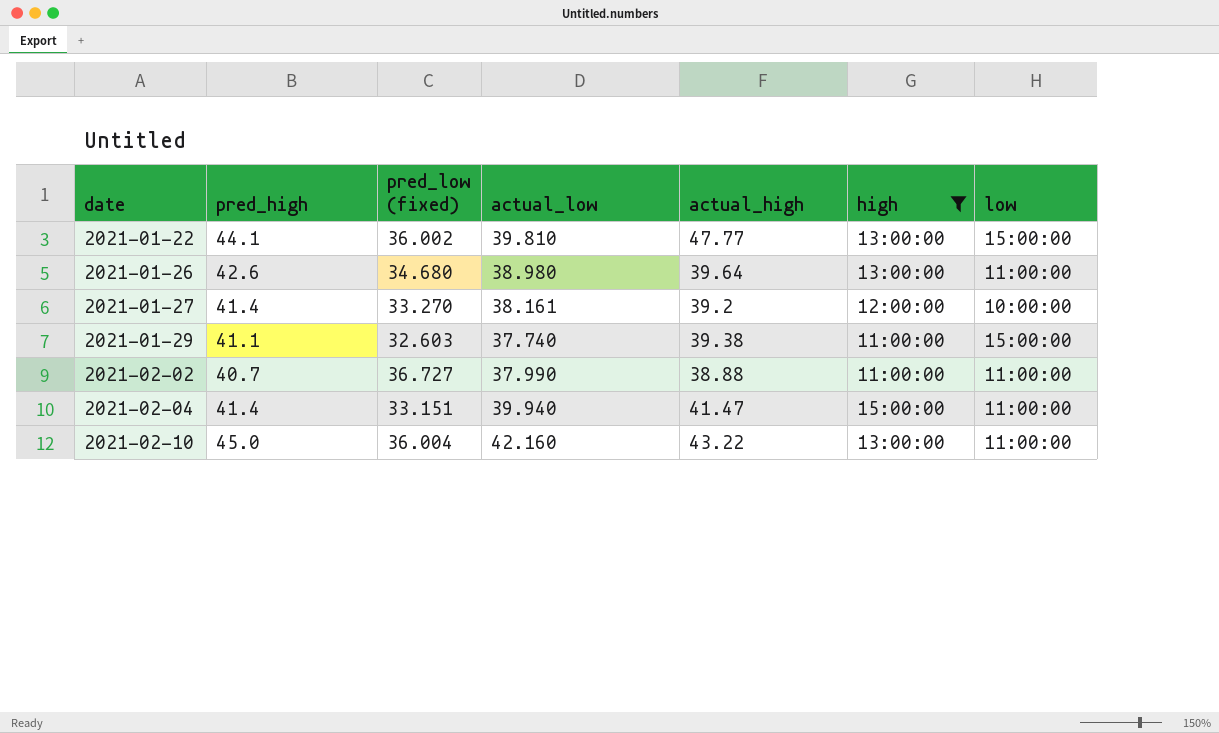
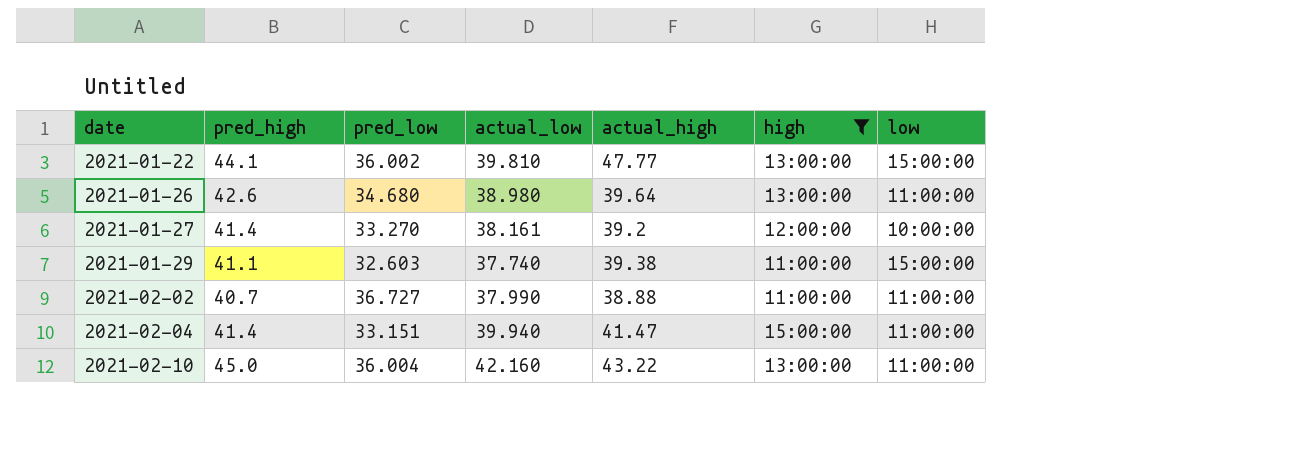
column name: pred_low (fixed) -> pred_low

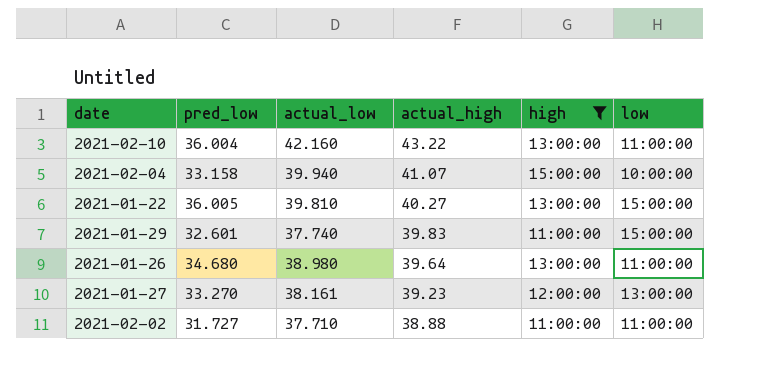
row order: date ascending -> actual_high descending
column pred_high | position: 2 -> none
2021-02-04 | pred_low: 33.151 -> 33.158
2021-02-04 | actual_high: 41.47 -> 41.07
2021-02-04 | low: 11:00:00 -> 10:00:00
2021-01-22 | pred_low: 36.002 -> 36.005
2021-01-22 | actual_high: 47.77 -> 40.27
2021-01-29 | pred_low: 32.603 -> 32.601
2021-01-29 | actual_high: 39.38 -> 39.83
2021-01-27 | actual_high: 39.2 -> 39.23
2021-01-27 | low: 10:00:00 -> 13:00:00
2021-02-02 | pred_low: 36.727 -> 31.727
2021-02-02 | actual_low: 37.990 -> 37.710

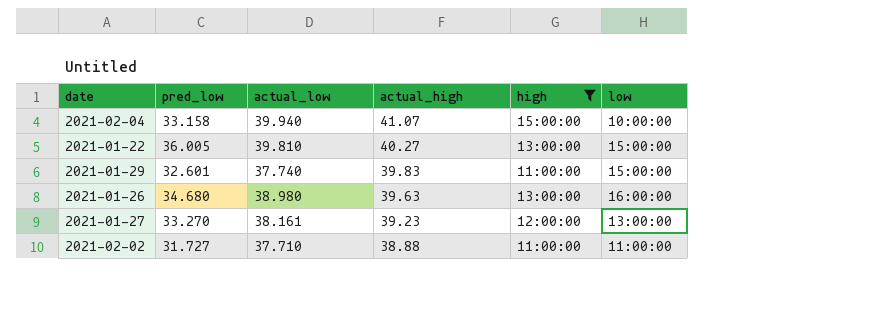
row 2021-02-10: 36.004 | 42.160 | 43.22 | 13:00:00 | 11:00:00 -> none
2021-01-26 | actual_high: 39.64 -> 39.63
2021-01-26 | low: 11:00:00 -> 16:00:00

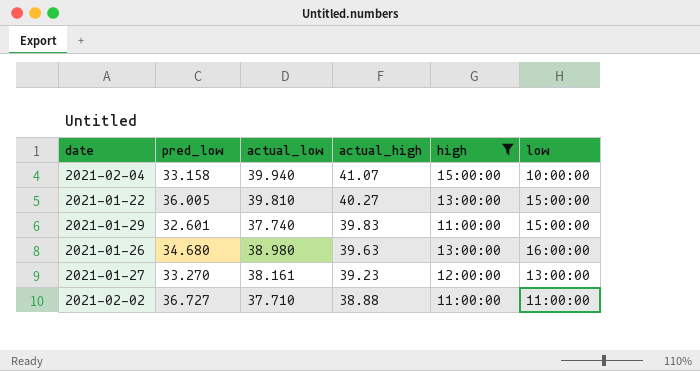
2021-02-02 | pred_low: 31.727 -> 36.727

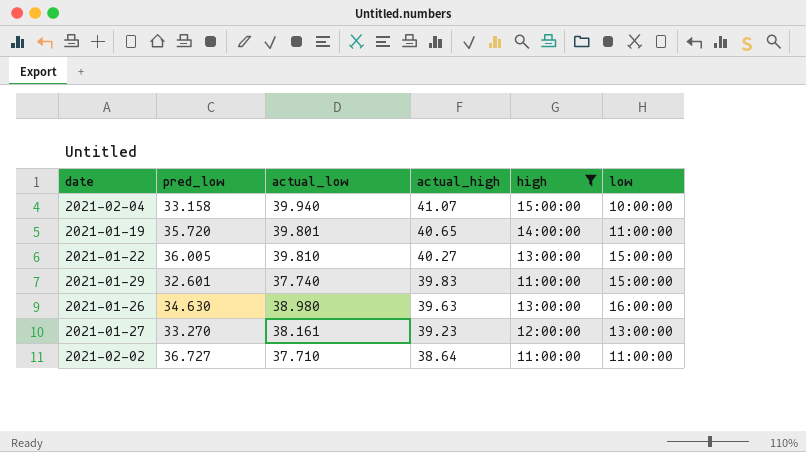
row 2021-01-19: none -> 35.720 | 39.801 | 40.65 | 14:00:00 | 11:00:00
2021-01-26 | pred_low: 34.680 -> 34.630
2021-02-02 | actual_high: 38.88 -> 38.64

